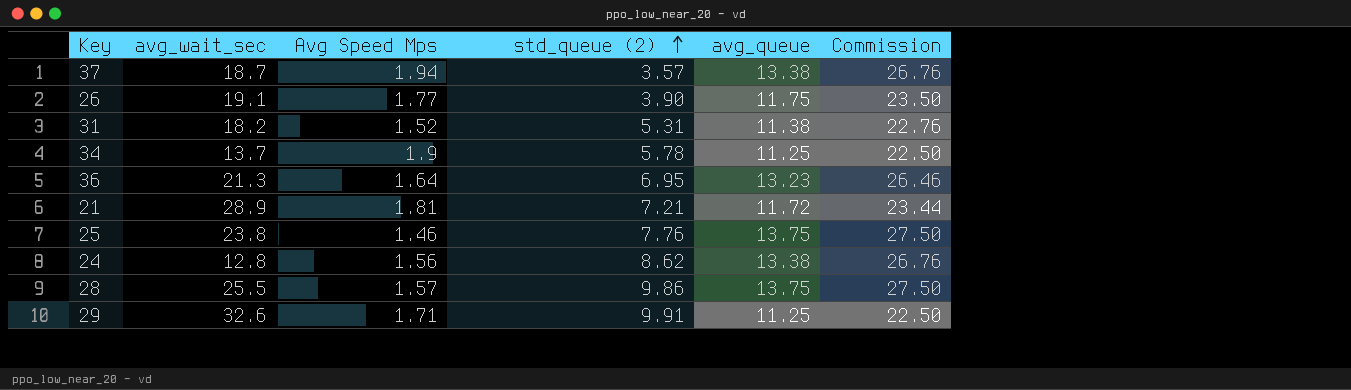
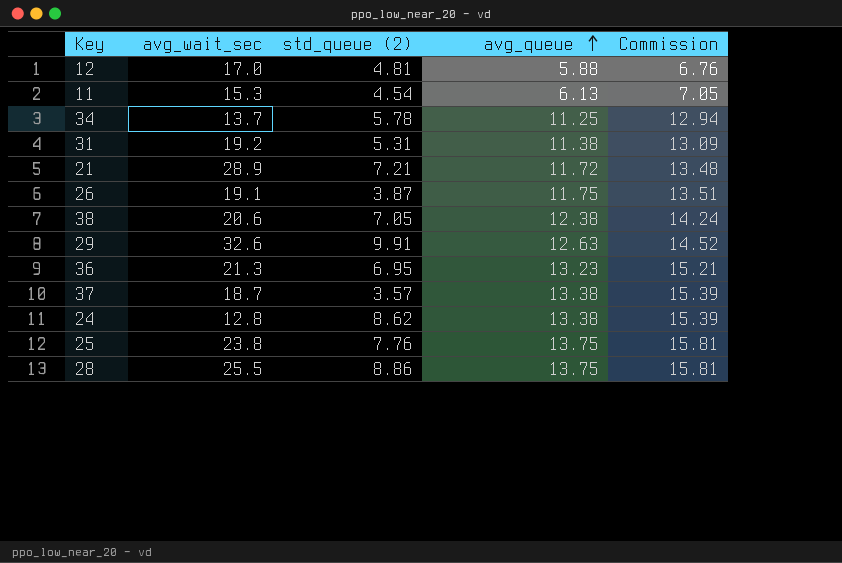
row order: std_queue (2) ascending -> avg_queue ascending
column Avg Speed Mps | position: 3 -> none
column Commission | formula: [avg_queue] * 2 -> [avg_queue] * 1.15
row 12: none -> 17.0 | 4.81 | 5.88 | 6.76
row 11: none -> 15.3 | 4.54 | 6.13 | 7.05
31 | avg_wait_sec: 18.2 -> 19.2
26 | std_queue (2): 3.90 -> 3.87
row 38: none -> 20.6 | 7.05 | 12.38 | 14.24
29 | avg_queue: 11.25 -> 12.63
28 | std_queue (2): 9.86 -> 8.86

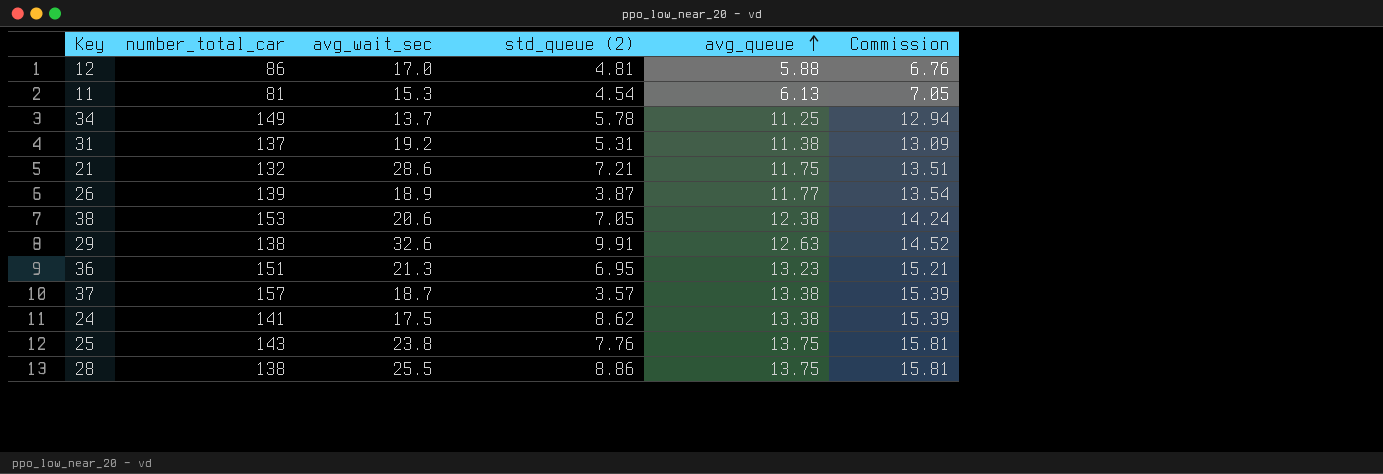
column number_total_car | position: none -> 2
21 | avg_wait_sec: 28.9 -> 28.6
21 | avg_queue: 11.72 -> 11.75
21 | Commission: 13.48 -> 13.51
26 | avg_wait_sec: 19.1 -> 18.9
26 | avg_queue: 11.75 -> 11.77
26 | Commission: 13.51 -> 13.54
24 | avg_wait_sec: 12.8 -> 17.5

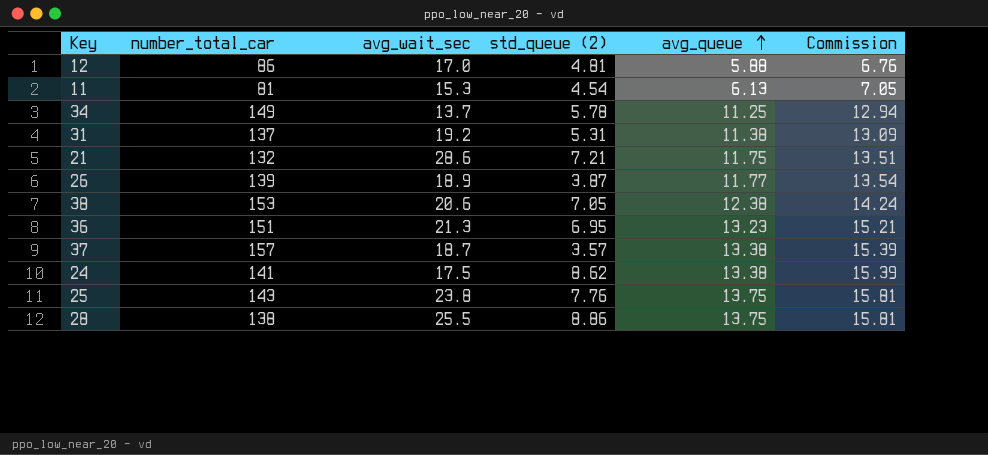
row 29: 138 | 32.6 | 9.91 | 12.63 | 14.52 -> none

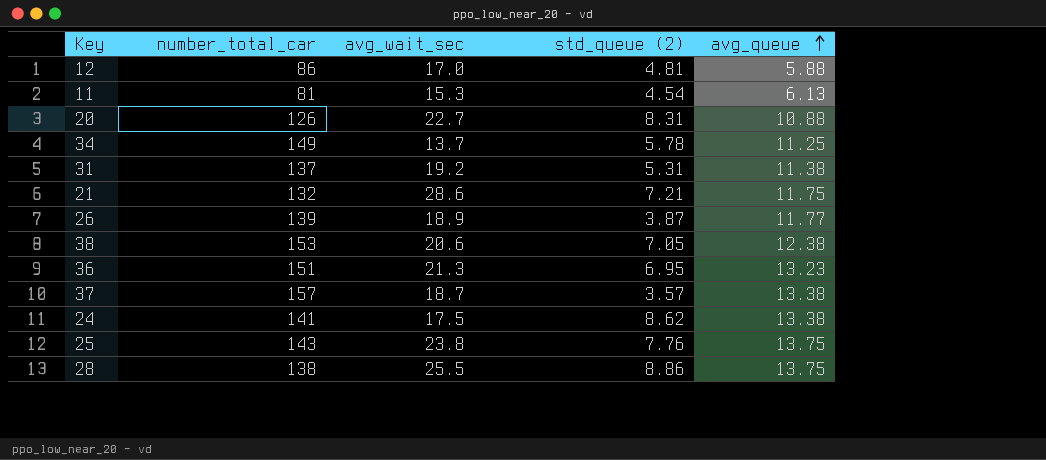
column Commission | formula: [avg_queue] * 1.15 -> none
row 20: none -> 126 | 22.7 | 8.31 | 10.88

